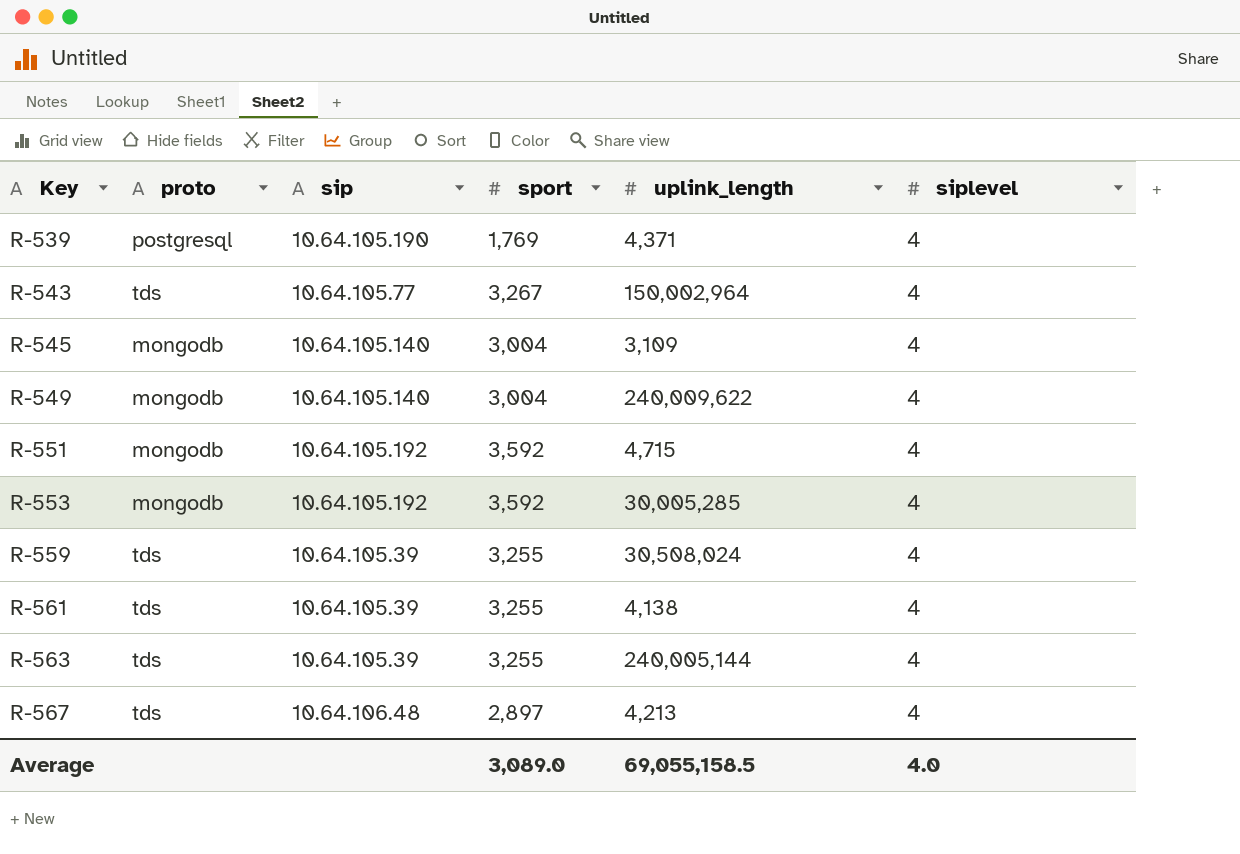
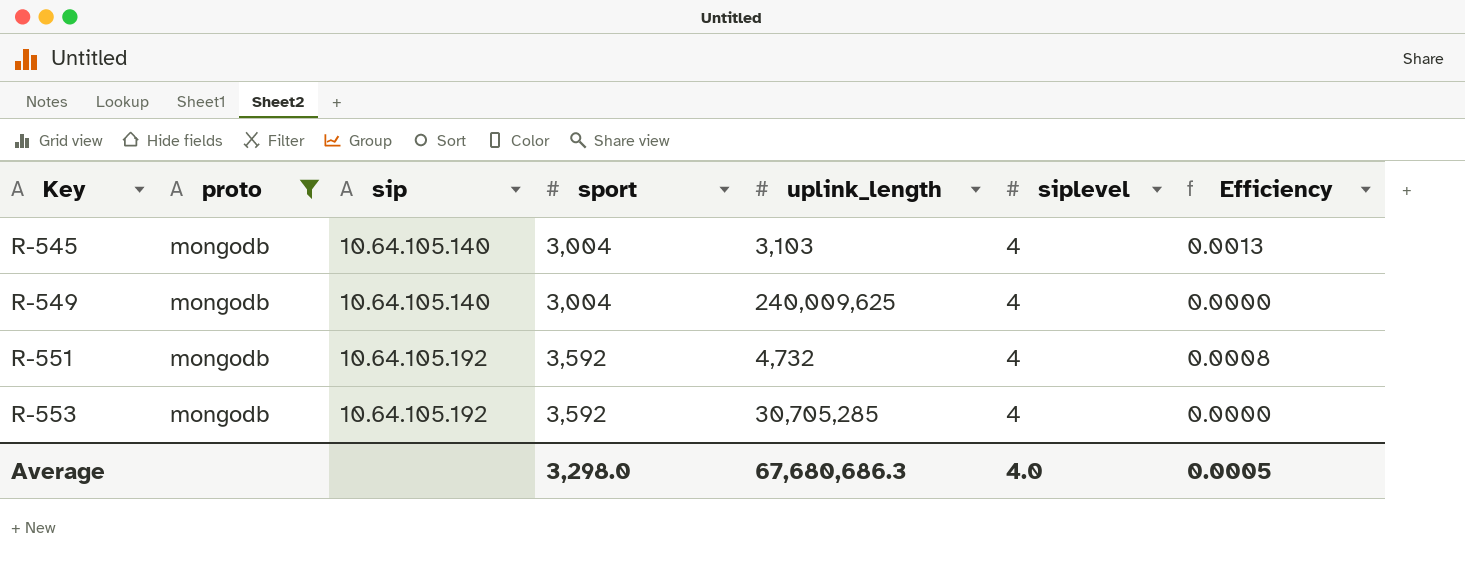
filter: none -> proto = mongodb
column Efficiency | formula: none -> [siplevel] / [uplink_length]
R-545 | uplink_length: 3,109 -> 3,103
R-549 | uplink_length: 240,009,622 -> 240,009,625
R-551 | uplink_length: 4,715 -> 4,732
R-553 | uplink_length: 30,005,285 -> 30,705,285
Average | sport: 3,089.0 -> 3,298.0
Average | uplink_length: 69,055,158.5 -> 67,680,686.3

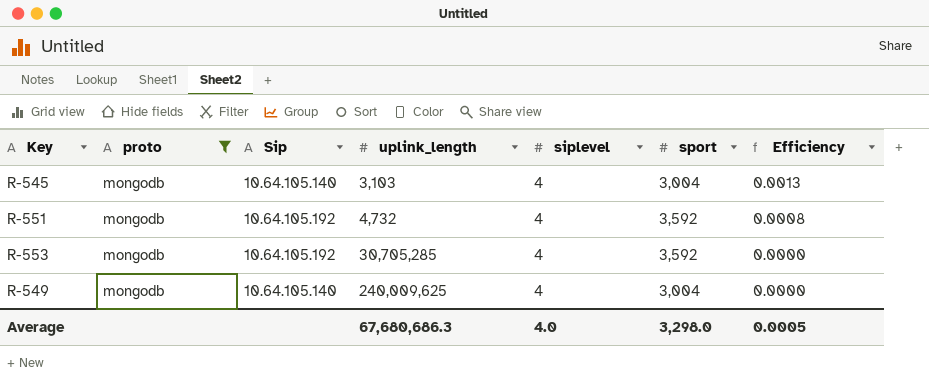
row order: Key ascending -> uplink_length ascending
column name: sip -> Sip
column sport | position: 4 -> 6

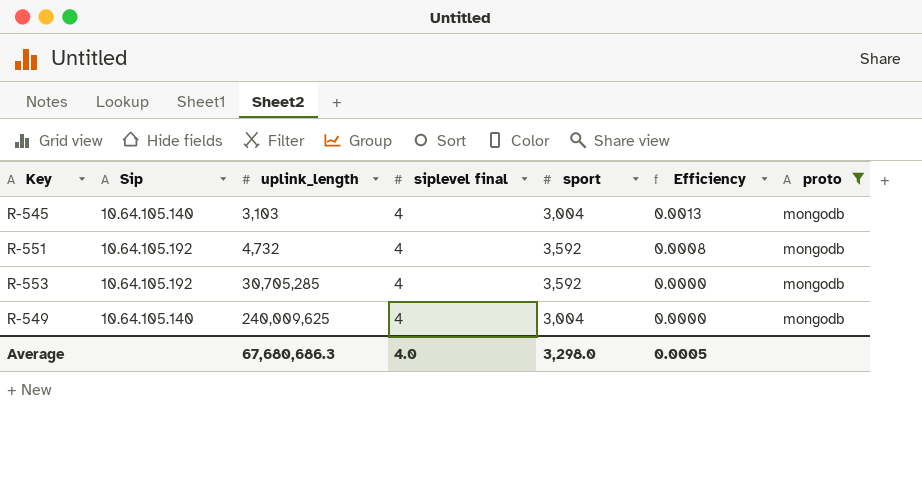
column name: siplevel -> siplevel final
column proto | position: 2 -> 7

